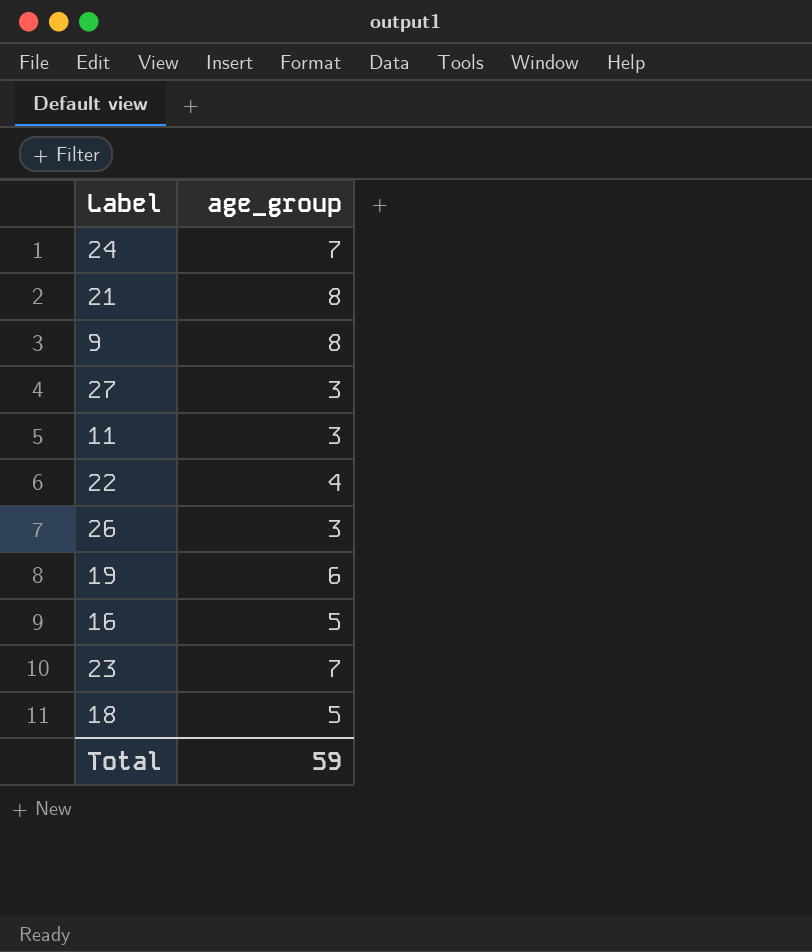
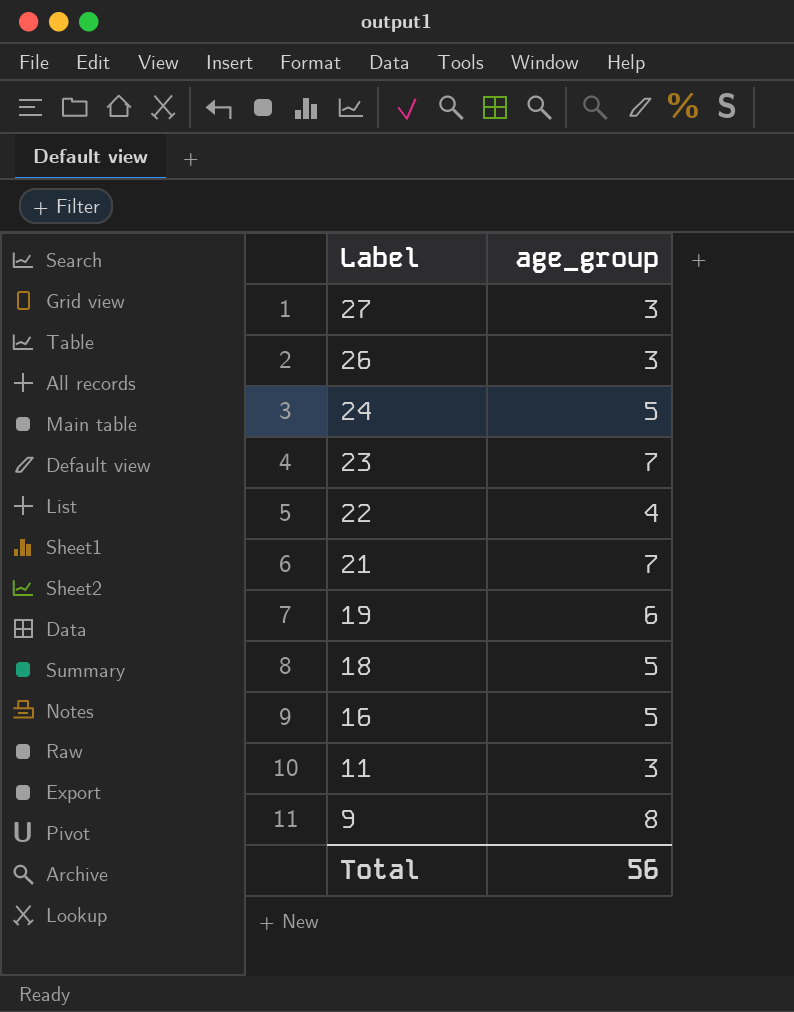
row order: none -> Label descending
24 | age_group: 7 -> 5
21 | age_group: 8 -> 7
Total | age_group: 59 -> 56

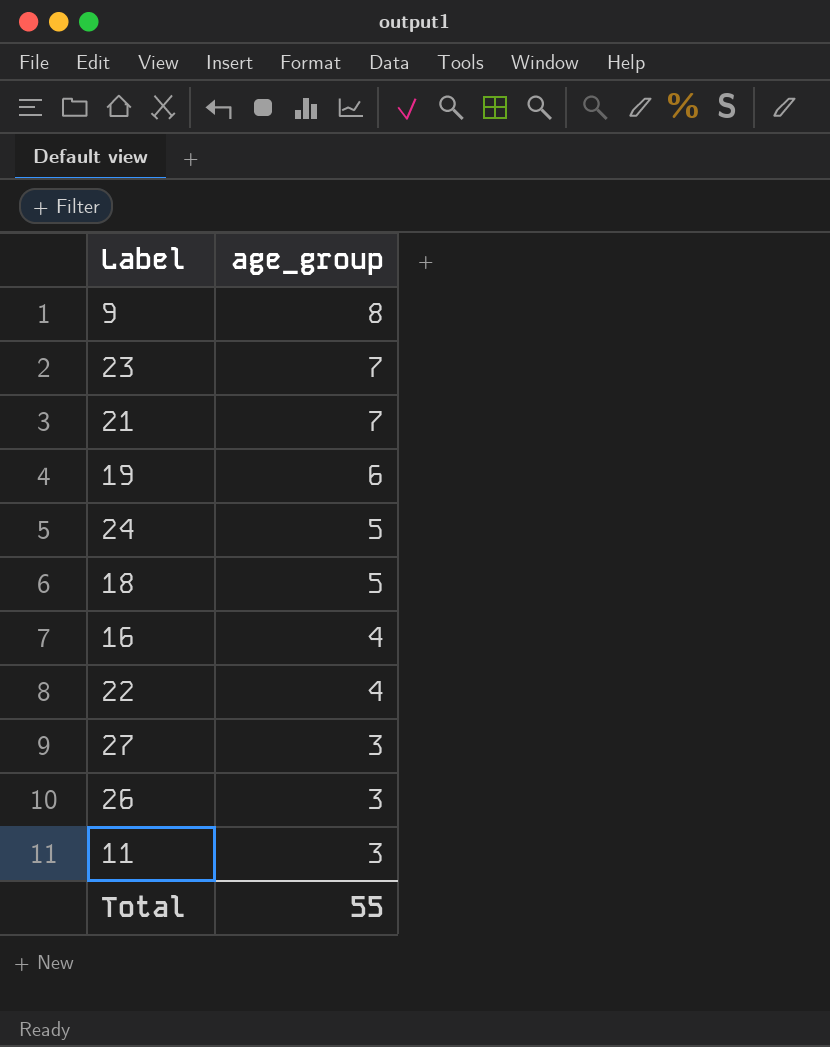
row order: Label descending -> age_group descending
16 | age_group: 5 -> 4
Total | age_group: 56 -> 55

